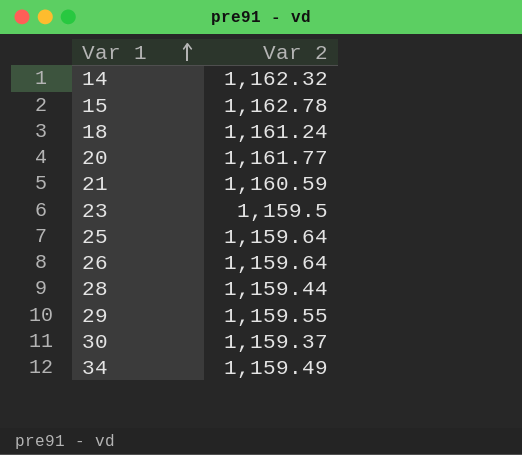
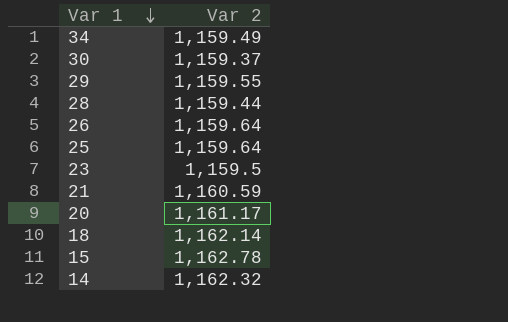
row order: Var 1 ascending -> Var 1 descending
20 | Var 2: 1,161.77 -> 1,161.17
18 | Var 2: 1,161.24 -> 1,162.14

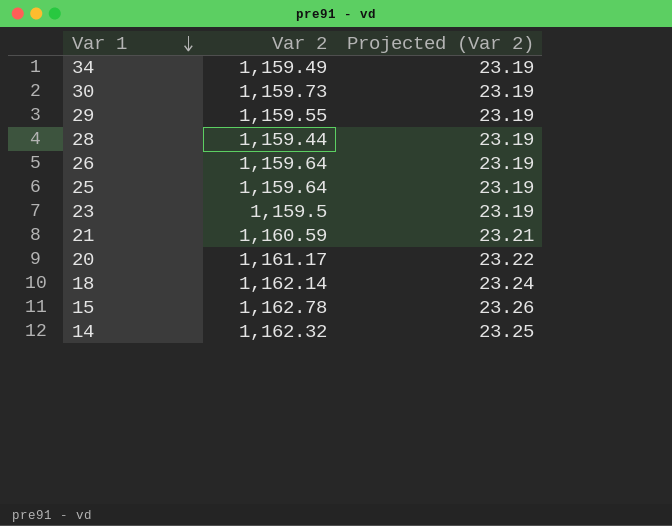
column Projected (Var 2) | formula: none -> [Var 2] * 0.02
30 | Var 2: 1,159.37 -> 1,159.73

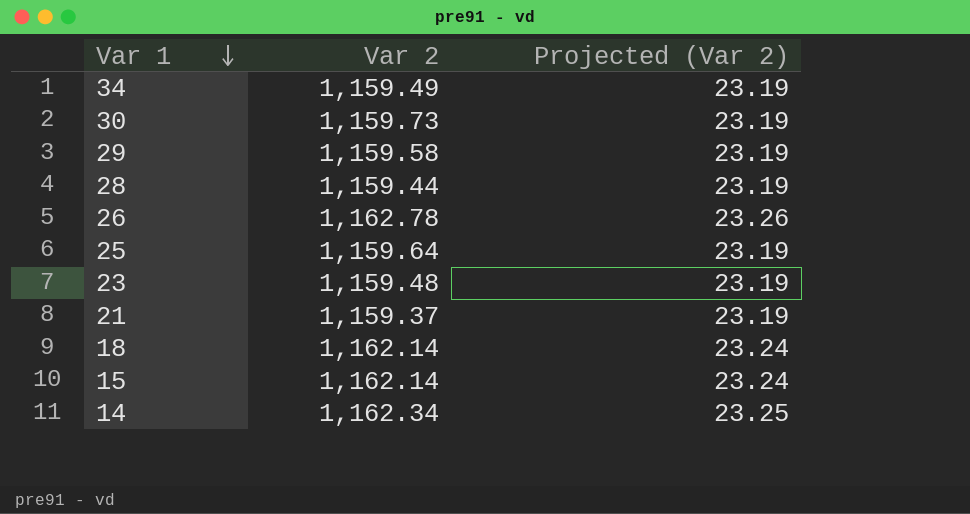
row 20: 1,161.17 | 23.22 -> none
29 | Var 2: 1,159.55 -> 1,159.58
26 | Var 2: 1,159.64 -> 1,162.78
26 | Projected (Var 2): 23.19 -> 23.26
23 | Var 2: 1,159.5 -> 1,159.48
21 | Var 2: 1,160.59 -> 1,159.37
21 | Projected (Var 2): 23.21 -> 23.19
15 | Var 2: 1,162.78 -> 1,162.14
15 | Projected (Var 2): 23.26 -> 23.24
14 | Var 2: 1,162.32 -> 1,162.34

